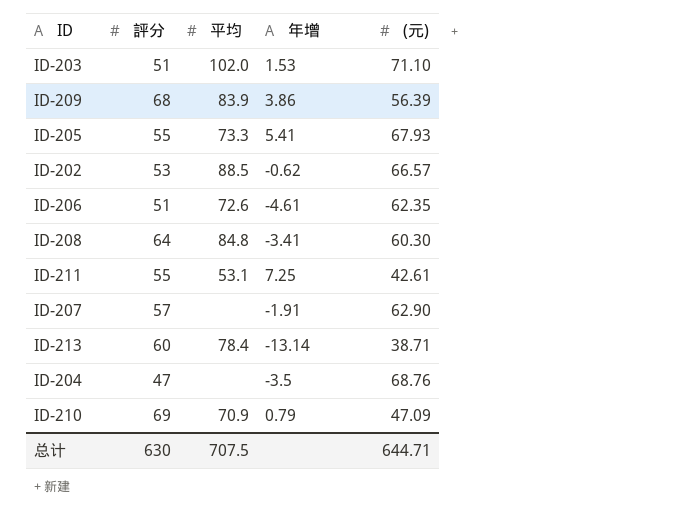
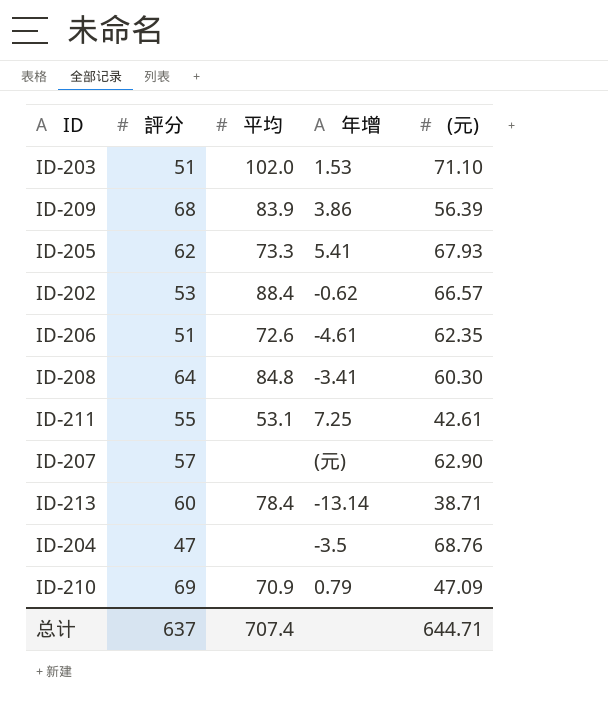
ID-205 | 評分: 55 -> 62
ID-202 | 平均: 88.5 -> 88.4
ID-207 | 年增: -1.91 -> (元)
总计 | 評分: 630 -> 637
总计 | 平均: 707.5 -> 707.4

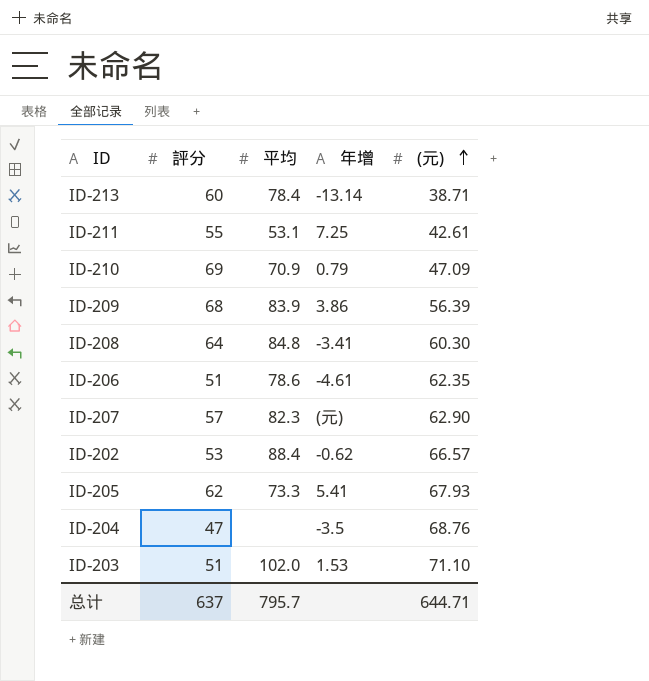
row order: none -> (元) ascending
ID-206 | 平均: 72.6 -> 78.6
ID-207 | 平均: none -> 82.3
总计 | 平均: 707.4 -> 795.7

